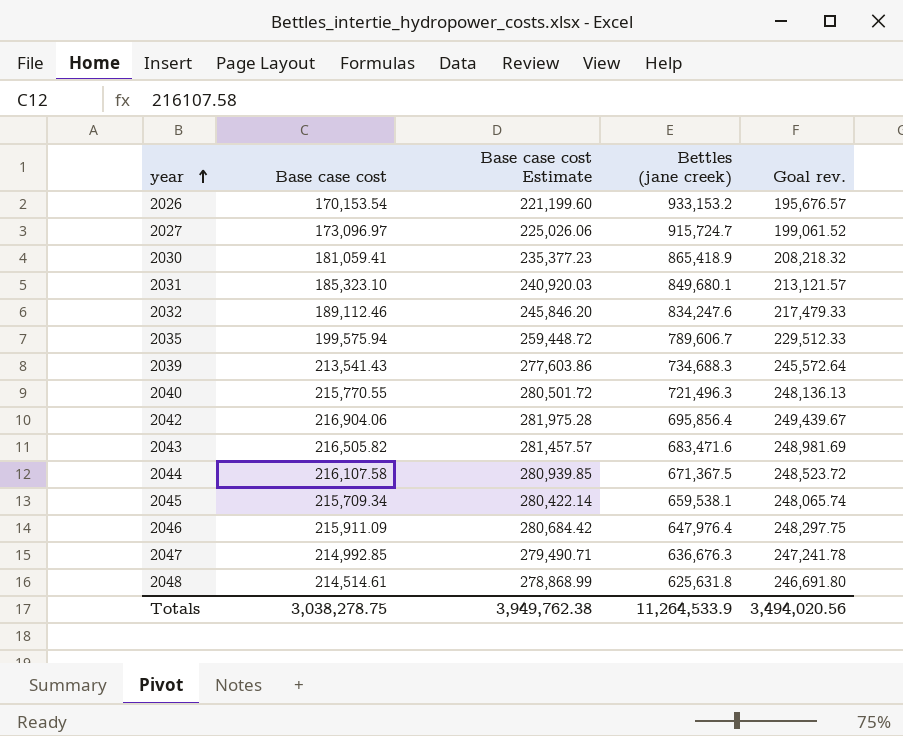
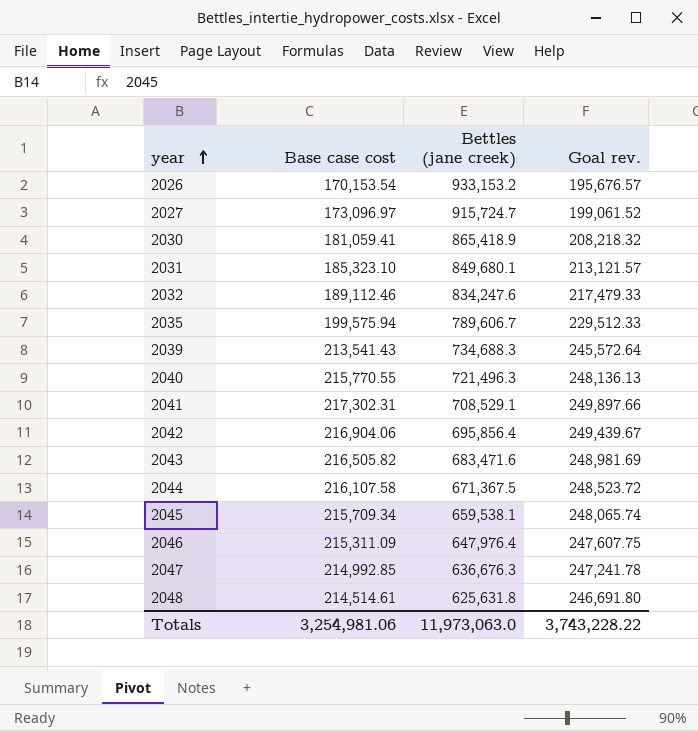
column Base case cost Estimate | formula: [Base case cost] * 1.3 -> none
row 2041: none -> 217,302.31 | 708,529.1 | 249,897.66
2046 | Base case cost: 215,911.09 -> 215,311.09
2046 | Goal rev.: 248,297.75 -> 247,607.75
Totals | Base case cost: 3,038,278.75 -> 3,254,981.06
Totals | Bettles (jane creek): 11,264,533.9 -> 11,973,063.0
Totals | Goal rev.: 3,494,020.56 -> 3,743,228.22

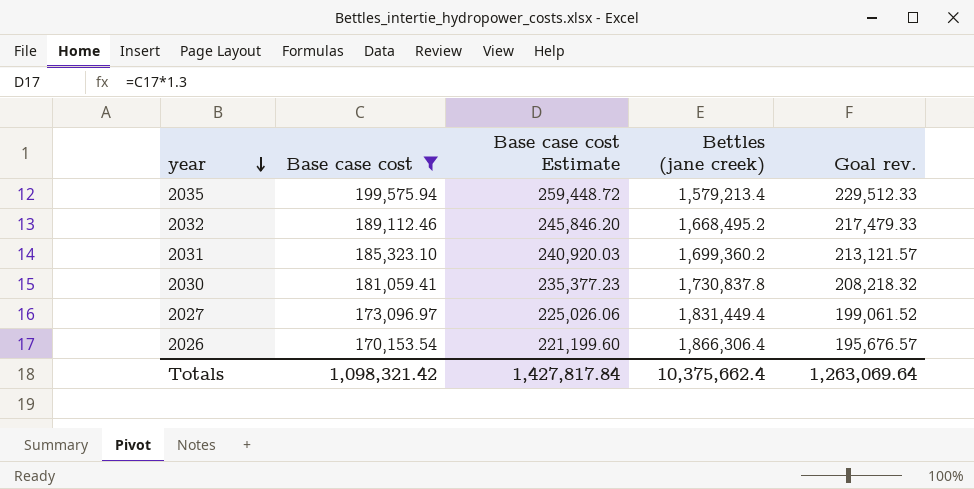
filter: none -> Base case cost <= 199,575.94
row order: year ascending -> year descending
column Base case cost Estimate | formula: none -> [Base case cost] * 1.3
2035 | Bettles (jane creek): 789,606.7 -> 1,579,213.4
2032 | Bettles (jane creek): 834,247.6 -> 1,668,495.2
2031 | Bettles (jane creek): 849,680.1 -> 1,699,360.2
2030 | Bettles (jane creek): 865,418.9 -> 1,730,837.8
2027 | Bettles (jane creek): 915,724.7 -> 1,831,449.4
2026 | Bettles (jane creek): 933,153.2 -> 1,866,306.4
Totals | Base case cost: 3,254,981.06 -> 1,098,321.42
Totals | Bettles (jane creek): 11,973,063.0 -> 10,375,662.4
Totals | Goal rev.: 3,743,228.22 -> 1,263,069.64

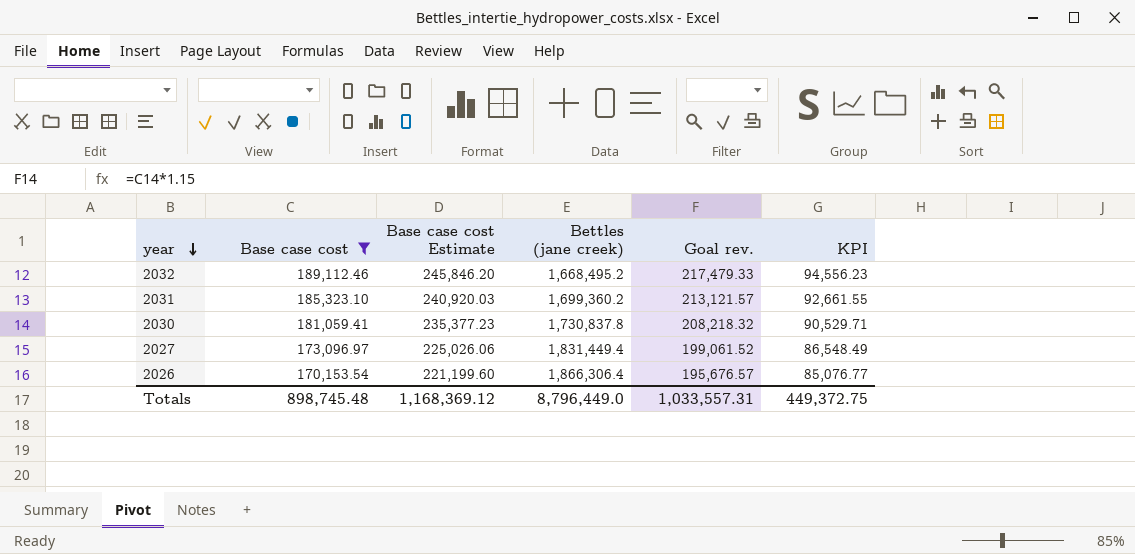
column KPI | formula: none -> [Base case cost] * 0.5
row 2035: 199,575.94 | 259,448.72 | 1,579,213.4 | 229,512.33 -> none
Totals | Base case cost: 1,098,321.42 -> 898,745.48
Totals | Base case cost Estimate: 1,427,817.84 -> 1,168,369.12
Totals | Bettles (jane creek): 10,375,662.4 -> 8,796,449.0
Totals | Goal rev.: 1,263,069.64 -> 1,033,557.31

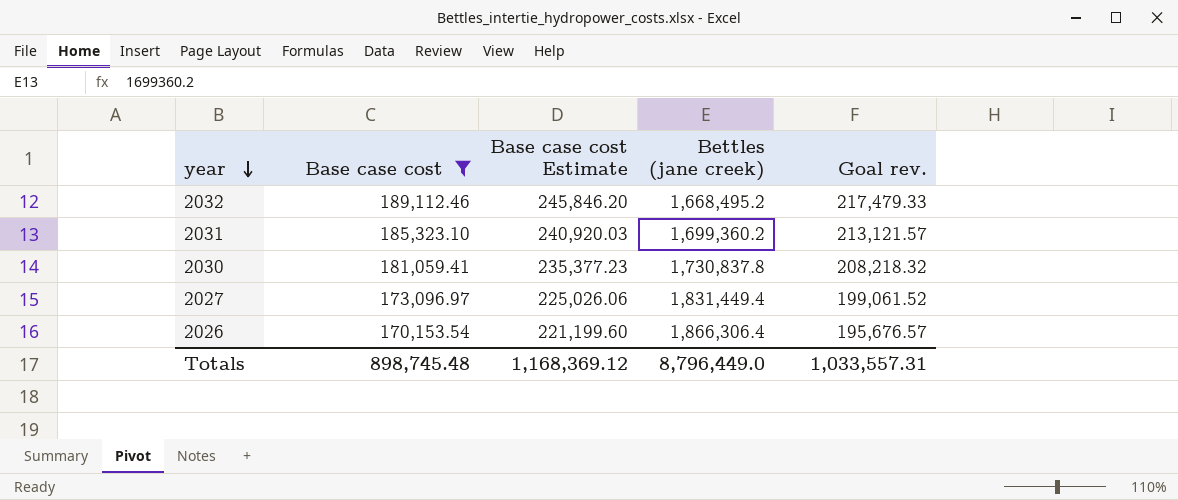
column KPI | formula: [Base case cost] * 0.5 -> none

